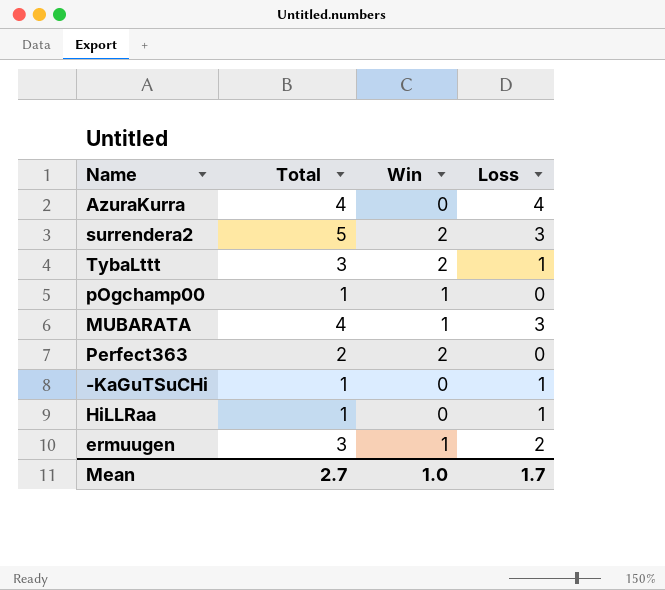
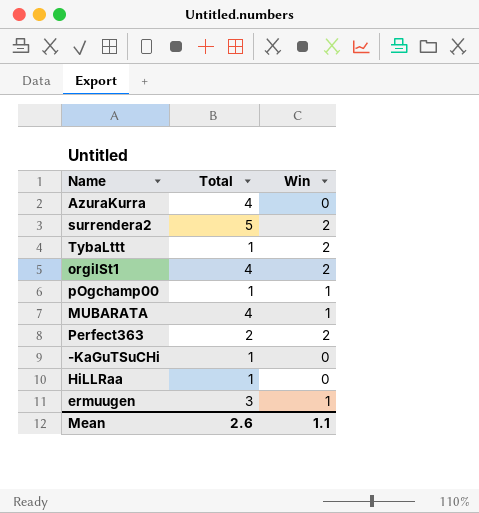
column Loss | formula: [Total] - [Win] -> none
TybaLttt | Total: 3 -> 1
row orgilSt1: none -> 4 | 2
Mean | Total: 2.7 -> 2.6
Mean | Win: 1.0 -> 1.1

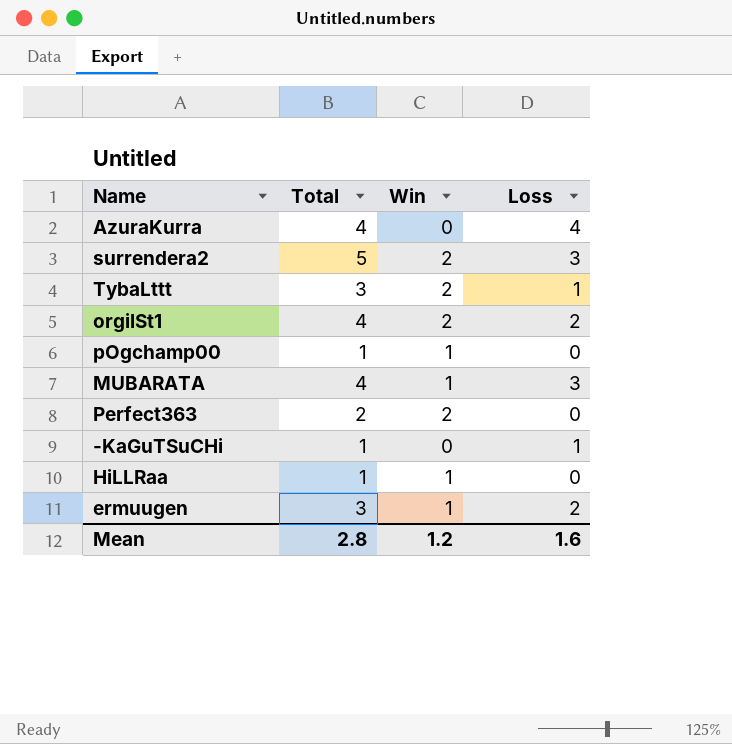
column Loss | formula: none -> [Total] - [Win]
TybaLttt | Total: 1 -> 3
HiLLRaa | Win: 0 -> 1
Mean | Total: 2.6 -> 2.8
Mean | Win: 1.1 -> 1.2

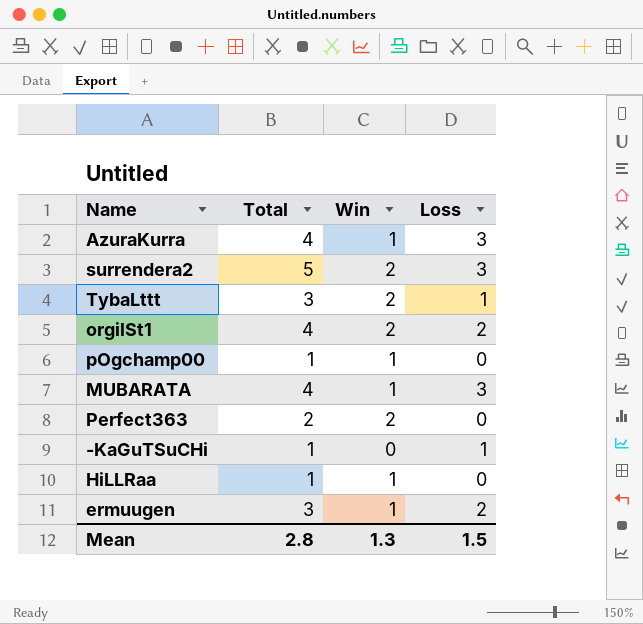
AzuraKurra | Win: 0 -> 1
AzuraKurra | Loss: 4 -> 3
Mean | Win: 1.2 -> 1.3
Mean | Loss: 1.6 -> 1.5

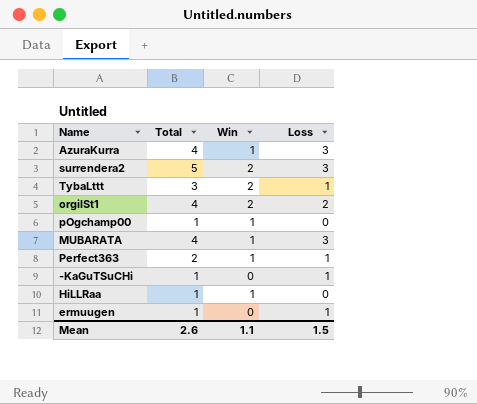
Perfect363 | Win: 2 -> 1
Perfect363 | Loss: 0 -> 1
ermuugen | Total: 3 -> 1
ermuugen | Win: 1 -> 0
ermuugen | Loss: 2 -> 1
Mean | Total: 2.8 -> 2.6
Mean | Win: 1.3 -> 1.1

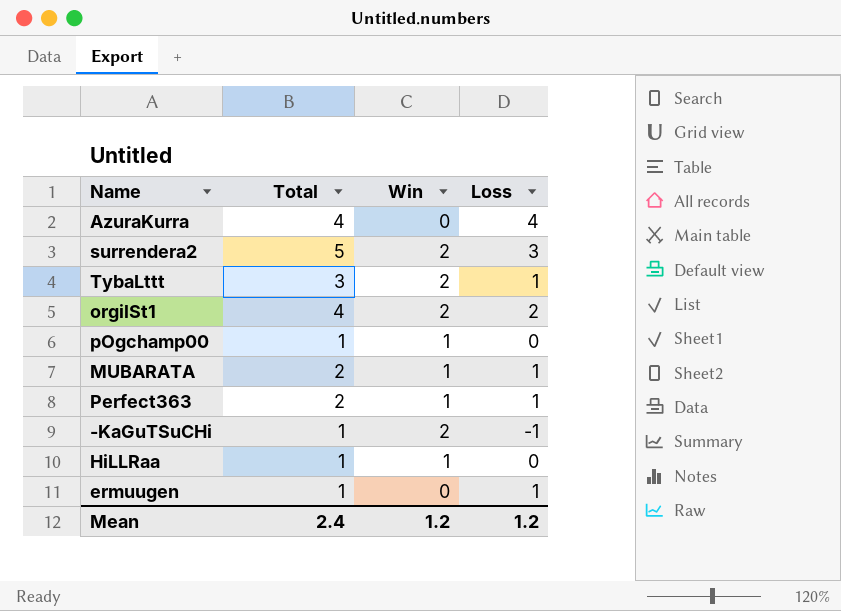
AzuraKurra | Win: 1 -> 0
AzuraKurra | Loss: 3 -> 4
MUBARATA | Total: 4 -> 2
MUBARATA | Loss: 3 -> 1
-KaGuTSuCHi | Win: 0 -> 2
-KaGuTSuCHi | Loss: 1 -> -1
Mean | Total: 2.6 -> 2.4
Mean | Win: 1.1 -> 1.2
Mean | Loss: 1.5 -> 1.2

